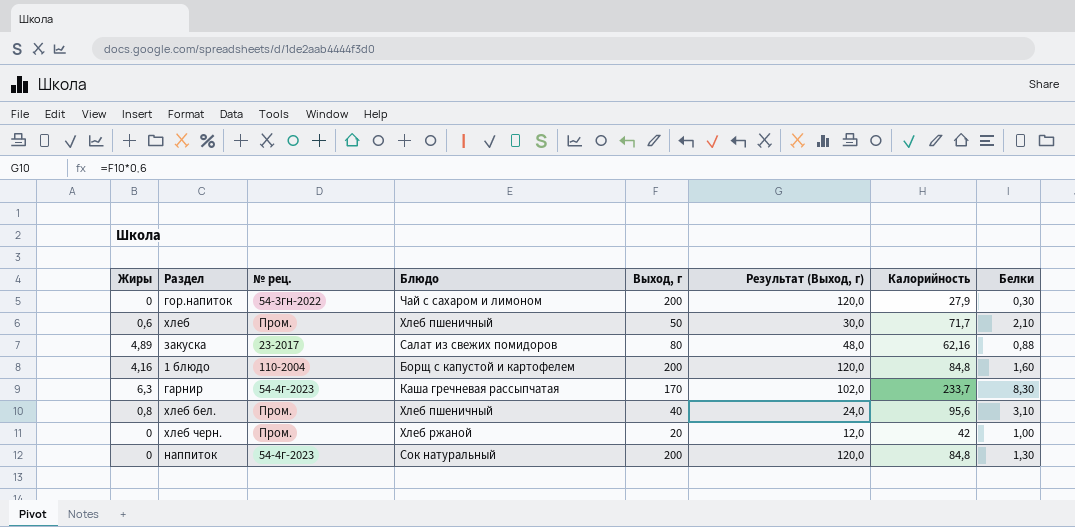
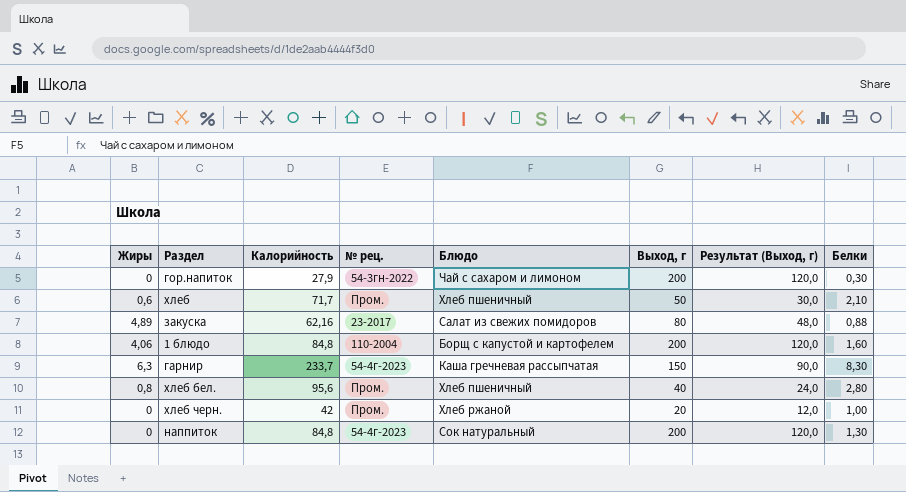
column Калорийность | position: 7 -> 3
1 блюдо | Жиры: 4,16 -> 4,06
гарнир | Выход, г: 170 -> 150
гарнир | Результат (Выход, г): 102,0 -> 90,0
хлеб бел. | Белки: 3,10 -> 2,80

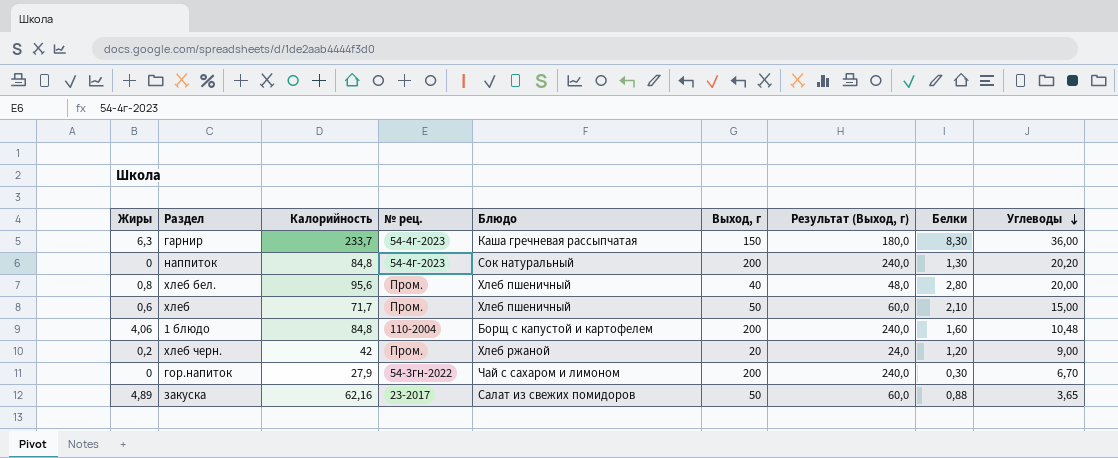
row order: none -> Углеводы descending
column Результат (Выход, г) | formula: [Выход, г] * 0,6 -> [Выход, г] * 1,2
column Углеводы | position: none -> 9
хлеб черн. | Жиры: 0 -> 0,2
хлеб черн. | Белки: 1,00 -> 1,20
закуска | Выход, г: 80 -> 50

